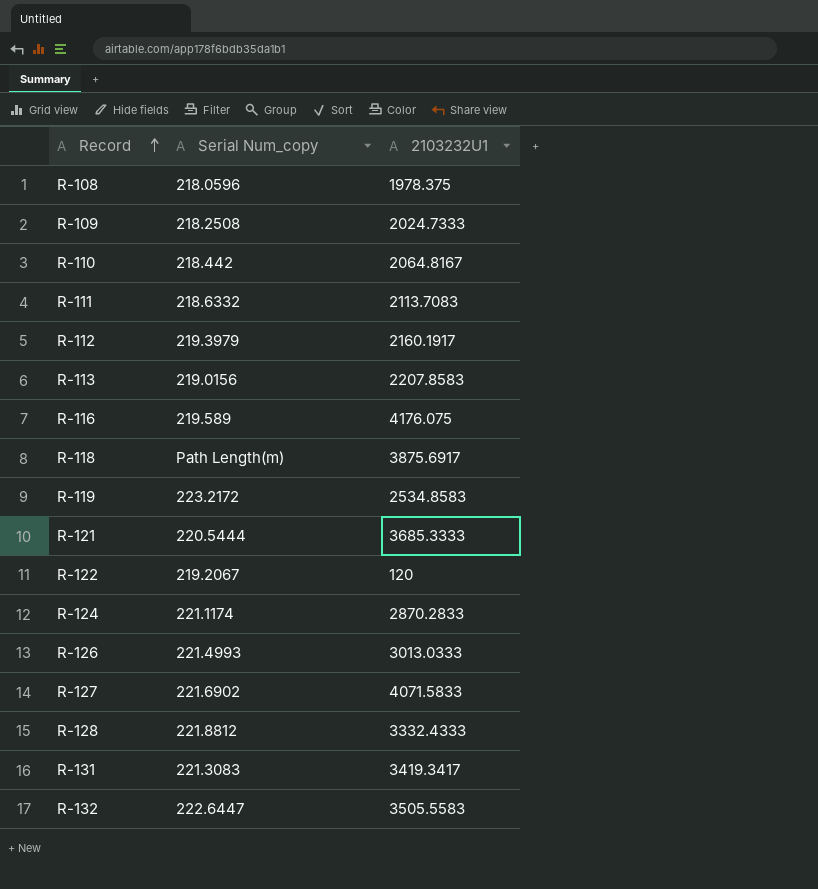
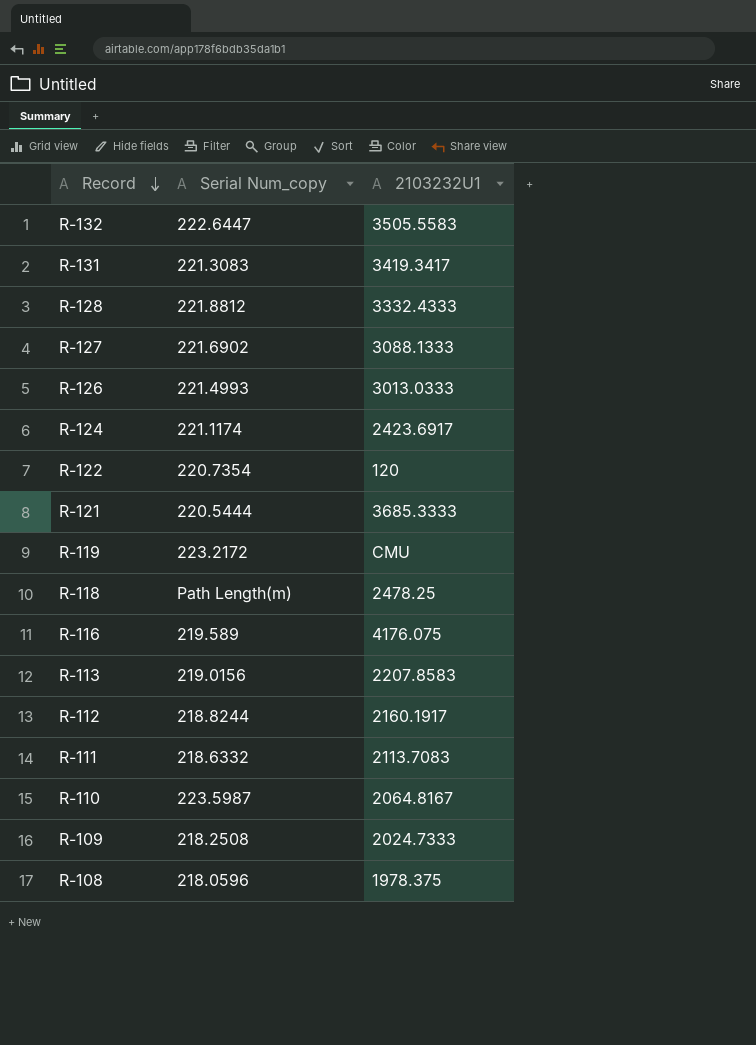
row order: Record ascending -> Record descending
R-127 | 2103232U1: 4071.5833 -> 3088.1333
R-124 | 2103232U1: 2870.2833 -> 2423.6917
R-122 | Serial Num_copy: 219.2067 -> 220.7354
R-119 | 2103232U1: 2534.8583 -> CMU
R-118 | 2103232U1: 3875.6917 -> 2478.25
R-112 | Serial Num_copy: 219.3979 -> 218.8244
R-110 | Serial Num_copy: 218.442 -> 223.5987

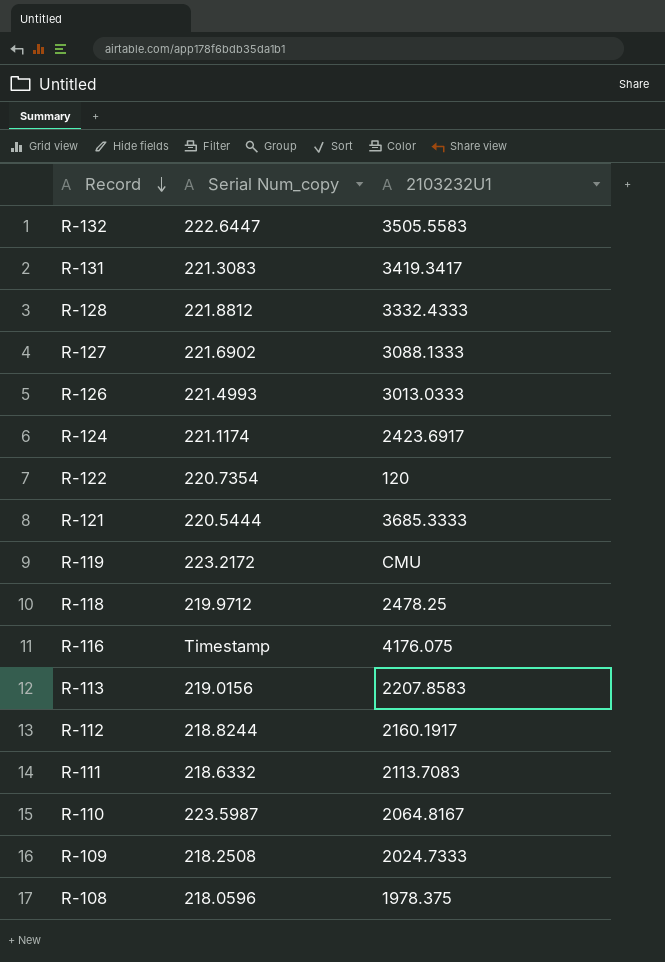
R-118 | Serial Num_copy: Path Length(m) -> 219.9712
R-116 | Serial Num_copy: 219.589 -> Timestamp

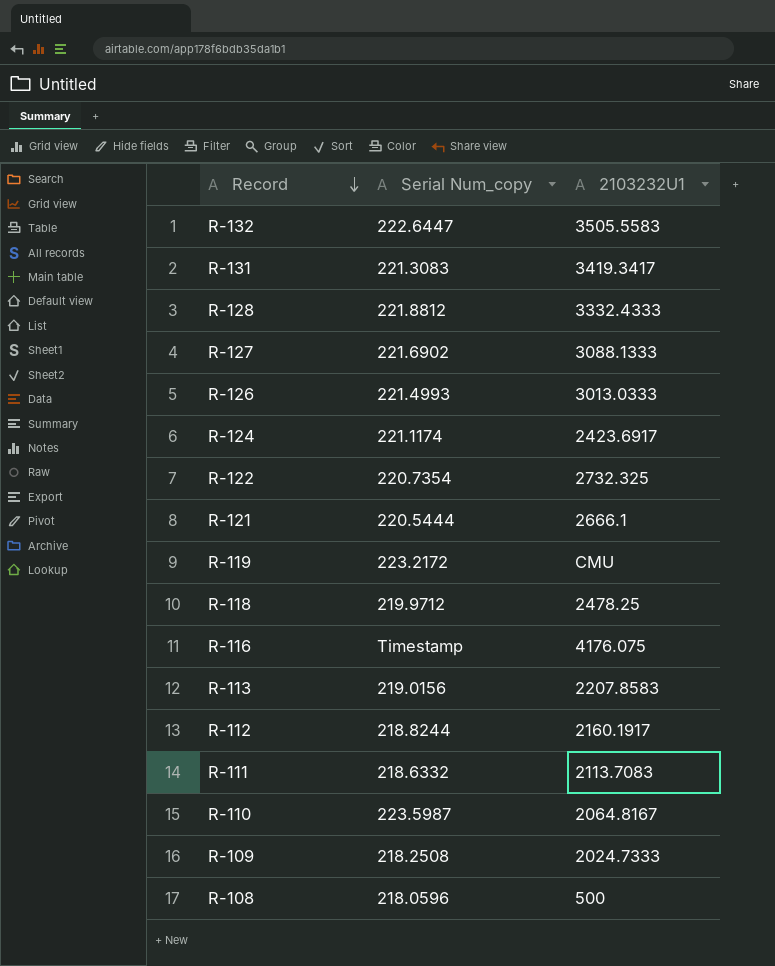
R-122 | 2103232U1: 120 -> 2732.325
R-121 | 2103232U1: 3685.3333 -> 2666.1
R-108 | 2103232U1: 1978.375 -> 500

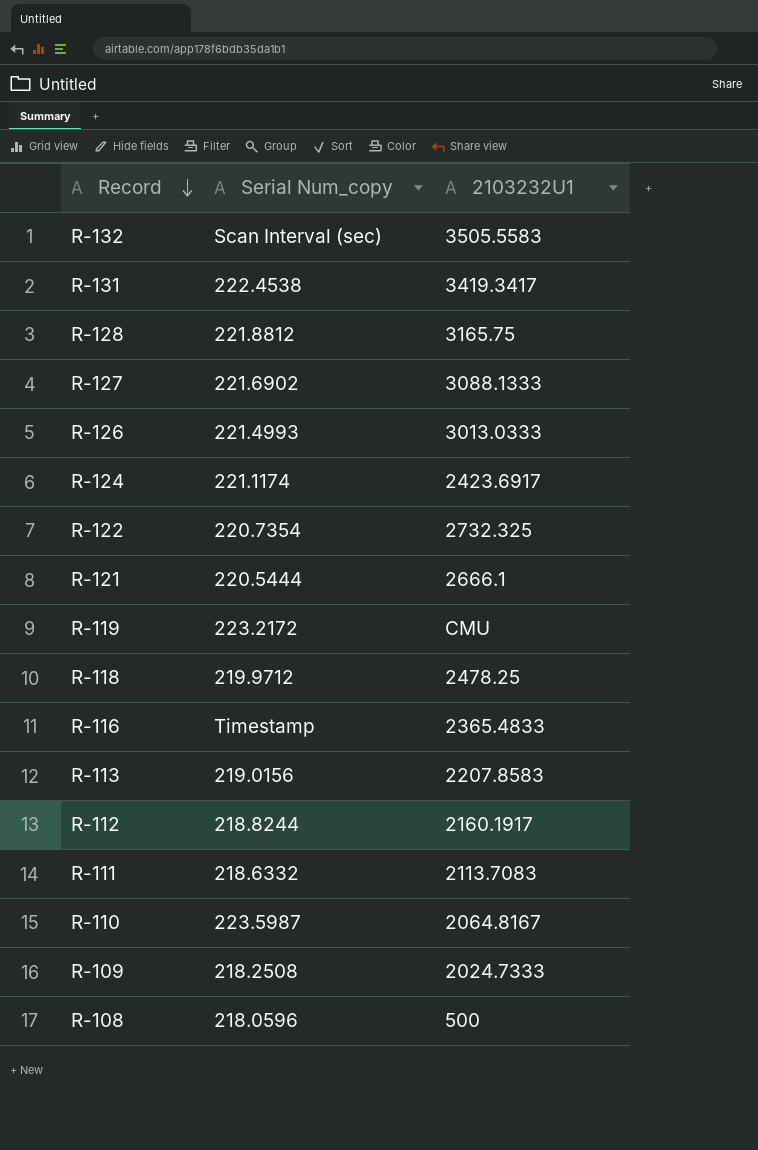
R-132 | Serial Num_copy: 222.6447 -> Scan Interval (sec)
R-131 | Serial Num_copy: 221.3083 -> 222.4538
R-128 | 2103232U1: 3332.4333 -> 3165.75
R-116 | 2103232U1: 4176.075 -> 2365.4833

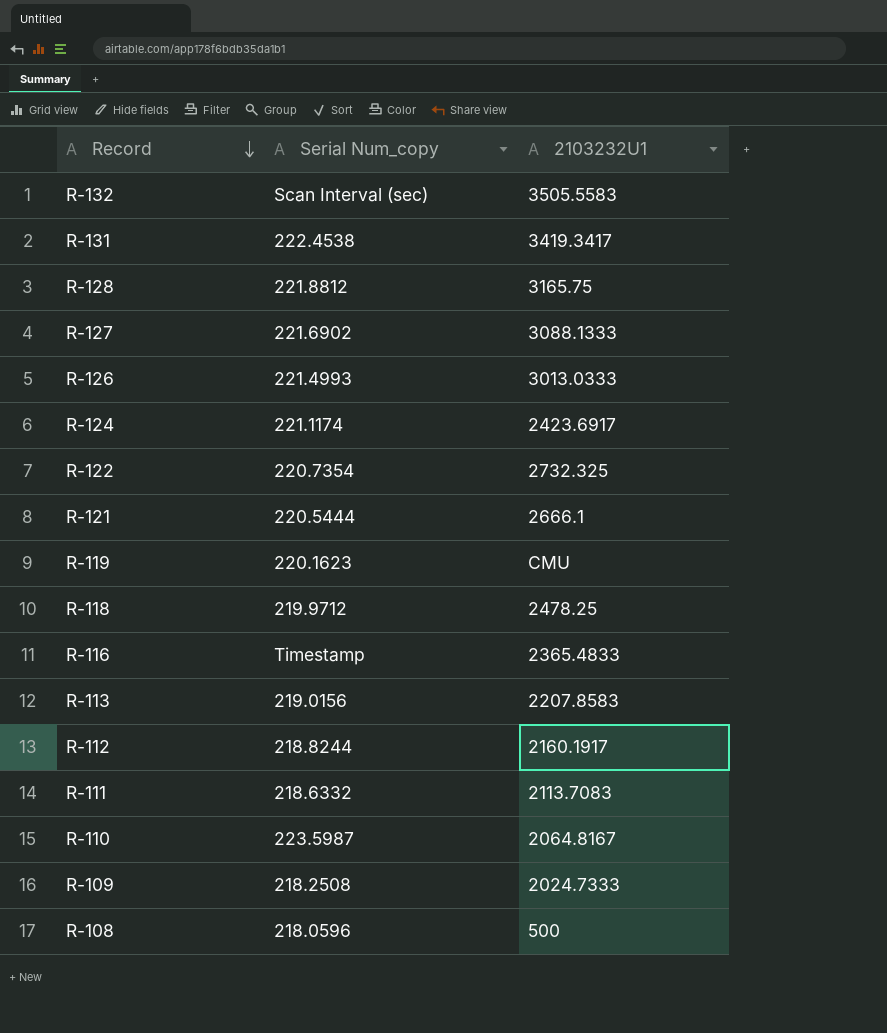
R-119 | Serial Num_copy: 223.2172 -> 220.1623

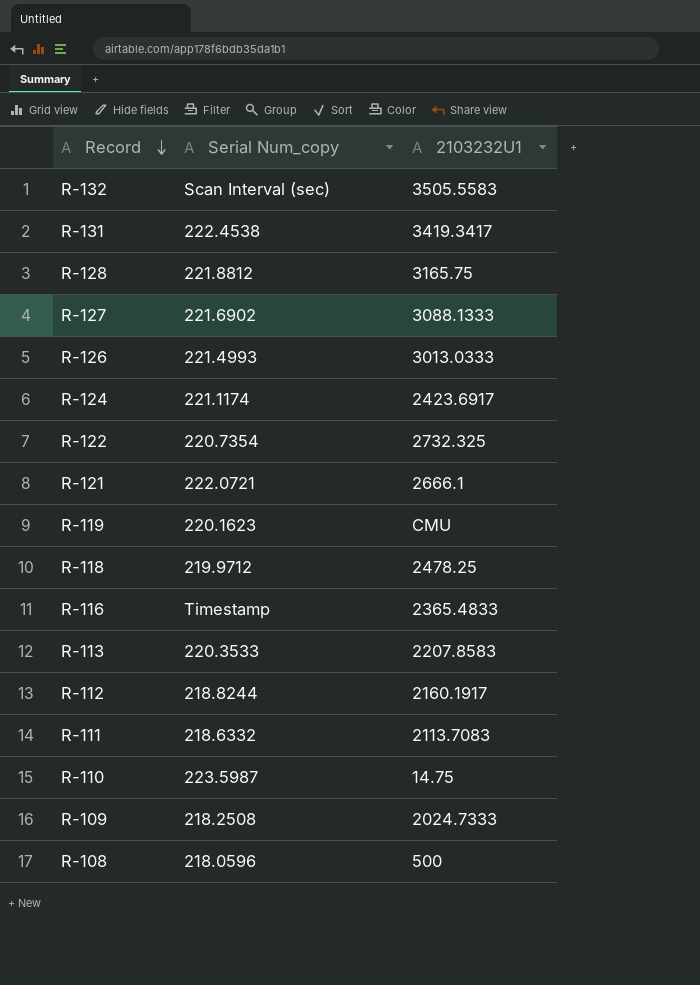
R-121 | Serial Num_copy: 220.5444 -> 222.0721
R-113 | Serial Num_copy: 219.0156 -> 220.3533
R-110 | 2103232U1: 2064.8167 -> 14.75

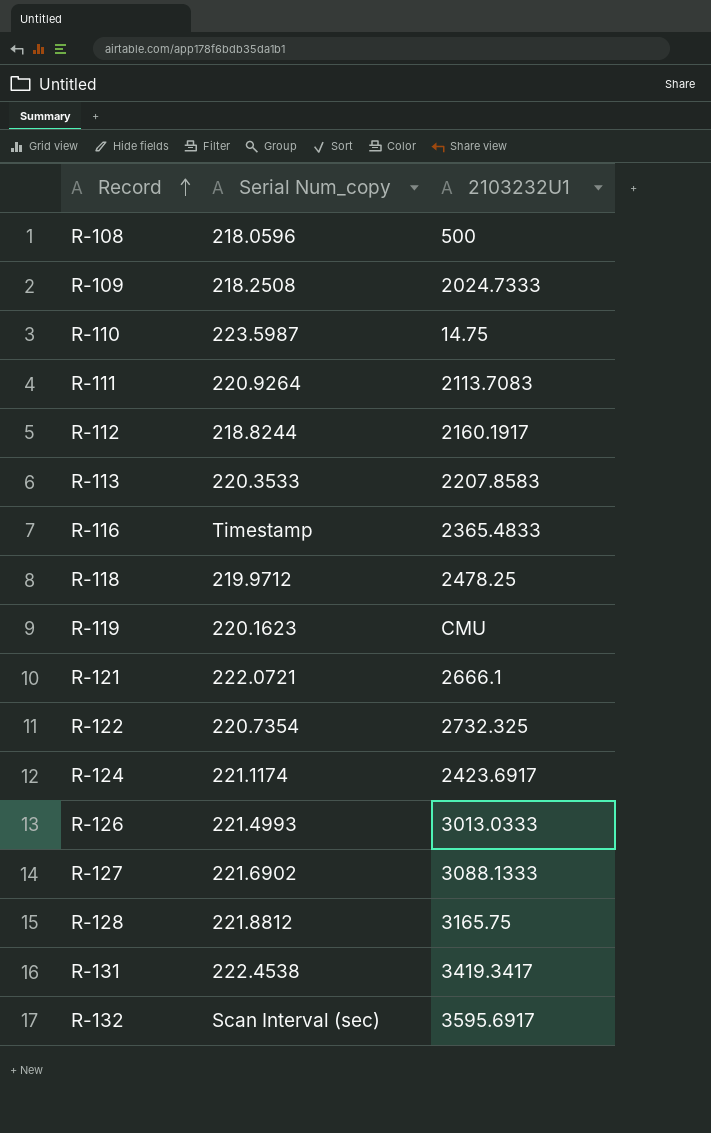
row order: Record descending -> Record ascending
R-111 | Serial Num_copy: 218.6332 -> 220.9264
R-132 | 2103232U1: 3505.5583 -> 3595.6917

